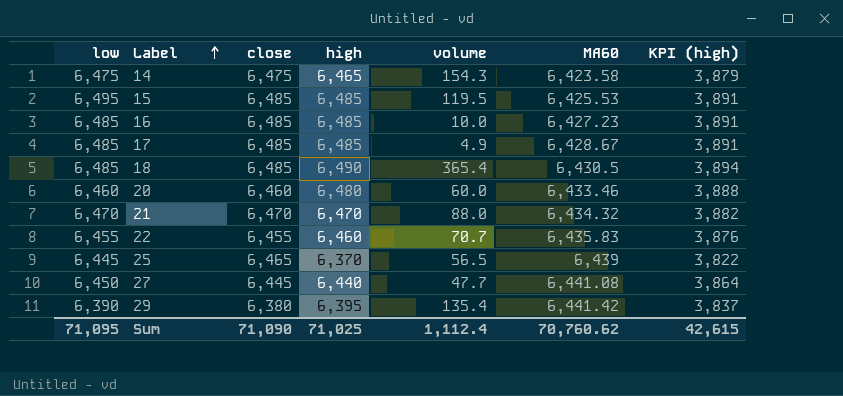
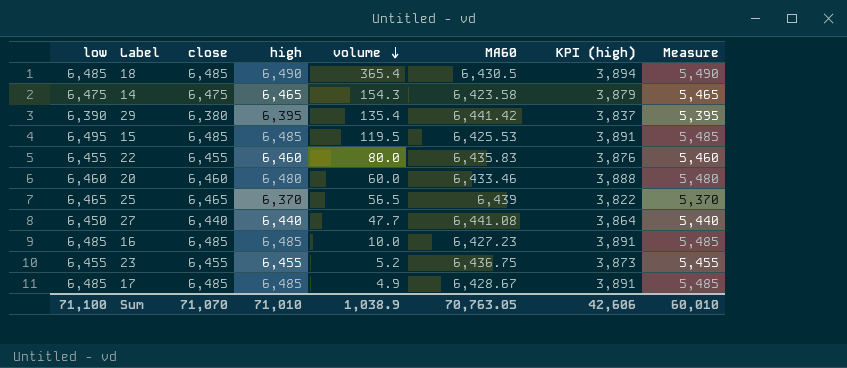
row order: Label ascending -> volume descending
column Measure | formula: none -> [high] - 1000
row 21: 6,470 | 6,470 | 6,470 | 88.0 | 6,434.32 | 3,882 -> none
22 | volume: 70.7 -> 80.0
25 | low: 6,445 -> 6,465
27 | close: 6,445 -> 6,440
row 23: none -> 6,455 | 6,455 | 6,455 | 5.2 | 6,436.75 | 3,873 | 5,455
Sum | low: 71,095 -> 71,100
Sum | close: 71,090 -> 71,070
Sum | high: 71,025 -> 71,010
Sum | volume: 1,112.4 -> 1,038.9
Sum | MA60: 70,760.62 -> 70,763.05
Sum | KPI (high): 42,615 -> 42,606

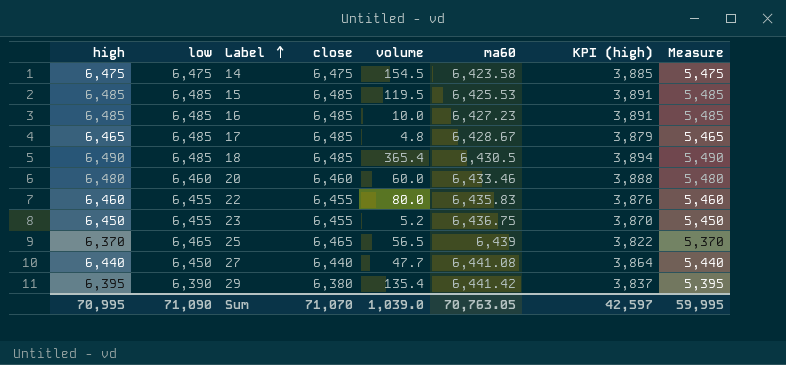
row order: volume descending -> Label ascending
column high | position: 4 -> 1
column name: MA60 -> ma60
14 | high: 6,465 -> 6,475
14 | volume: 154.3 -> 154.5
14 | KPI (high): 3,879 -> 3,885
14 | Measure: 5,465 -> 5,475
15 | low: 6,495 -> 6,485
17 | high: 6,485 -> 6,465
17 | volume: 4.9 -> 4.8
17 | KPI (high): 3,891 -> 3,879
17 | Measure: 5,485 -> 5,465
23 | high: 6,455 -> 6,450
23 | KPI (high): 3,873 -> 3,870
23 | Measure: 5,455 -> 5,450
Sum | high: 71,010 -> 70,995
Sum | low: 71,100 -> 71,090
Sum | volume: 1,038.9 -> 1,039.0
Sum | KPI (high): 42,606 -> 42,597
Sum | Measure: 60,010 -> 59,995

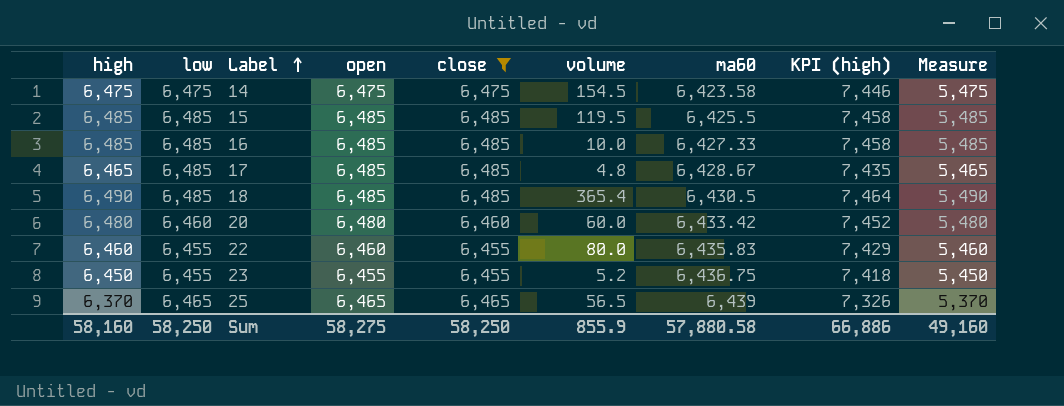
filter: none -> close >= 6,455
column open | position: none -> 4
column KPI (high) | formula: [high] * 0.6 -> [high] * 1.15
15 | ma60: 6,425.53 -> 6,425.5
16 | ma60: 6,427.23 -> 6,427.33
20 | ma60: 6,433.46 -> 6,433.42
Sum | high: 70,995 -> 58,160
Sum | low: 71,090 -> 58,250
Sum | close: 71,070 -> 58,250
Sum | volume: 1,039.0 -> 855.9
Sum | ma60: 70,763.05 -> 57,880.58
Sum | KPI (high): 42,597 -> 66,886
Sum | Measure: 59,995 -> 49,160

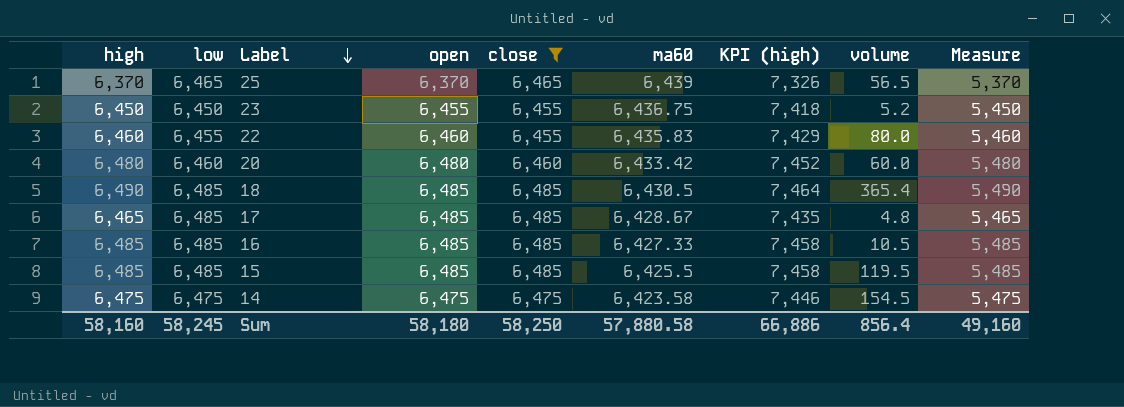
row order: Label ascending -> Label descending
column volume | position: 6 -> 8
25 | open: 6,465 -> 6,370
23 | low: 6,455 -> 6,450
16 | volume: 10.0 -> 10.5
Sum | low: 58,250 -> 58,245
Sum | open: 58,275 -> 58,180
Sum | volume: 855.9 -> 856.4

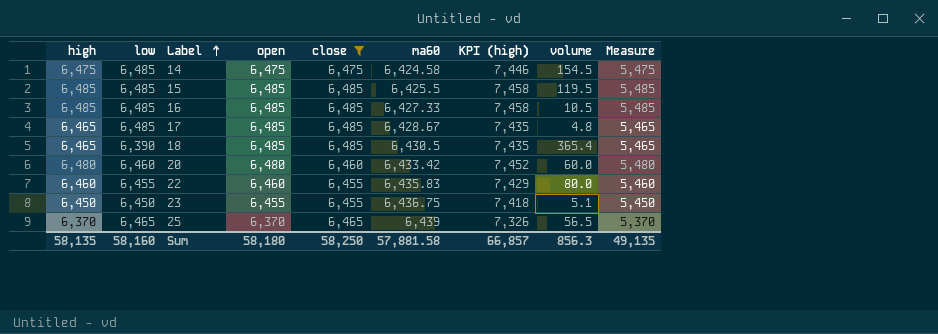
row order: Label descending -> Label ascending
14 | low: 6,475 -> 6,485
14 | ma60: 6,423.58 -> 6,424.58
18 | high: 6,490 -> 6,465
18 | low: 6,485 -> 6,390
18 | KPI (high): 7,464 -> 7,435
18 | Measure: 5,490 -> 5,465
23 | volume: 5.2 -> 5.1
Sum | high: 58,160 -> 58,135
Sum | low: 58,245 -> 58,160
Sum | ma60: 57,880.58 -> 57,881.58
Sum | KPI (high): 66,886 -> 66,857
Sum | volume: 856.4 -> 856.3
Sum | Measure: 49,160 -> 49,135

